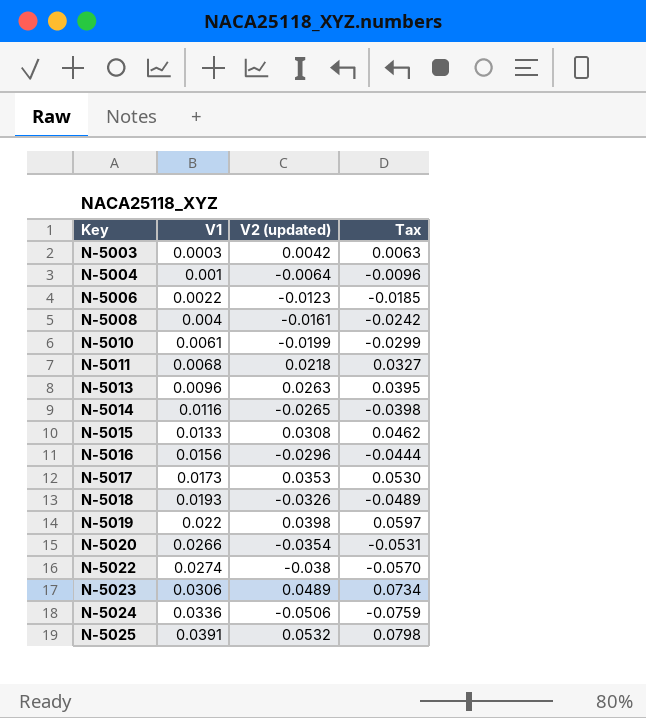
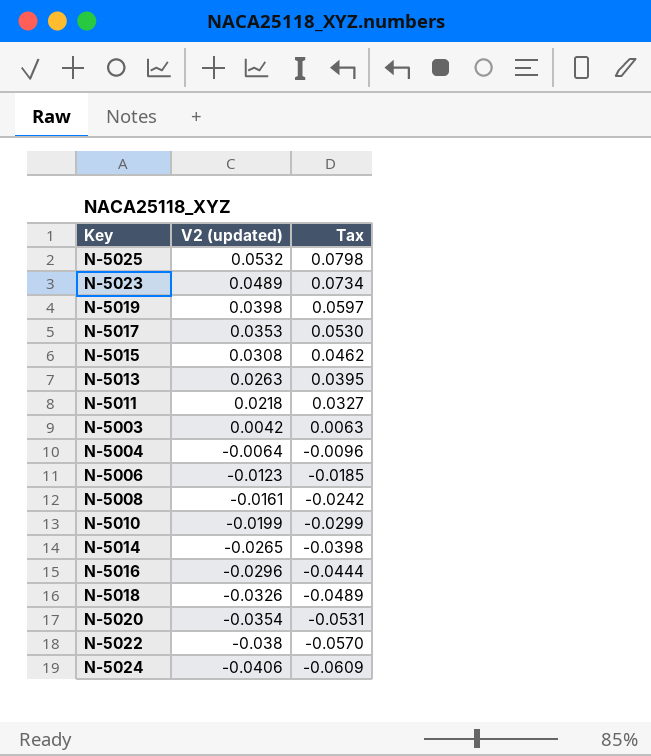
row order: Key ascending -> V2 (updated) descending
column V1 | position: 2 -> none
N-5024 | V2 (updated): -0.0506 -> -0.0406
N-5024 | Tax: -0.0759 -> -0.0609

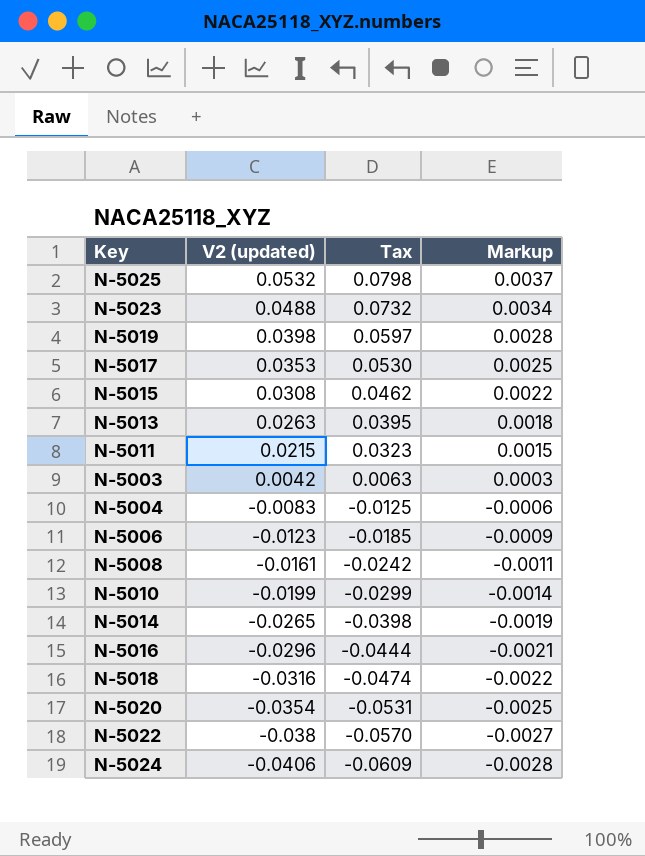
column Markup | formula: none -> [V2 (updated)] * 0.07
N-5023 | V2 (updated): 0.0489 -> 0.0488
N-5023 | Tax: 0.0734 -> 0.0732
N-5011 | V2 (updated): 0.0218 -> 0.0215
N-5011 | Tax: 0.0327 -> 0.0323
N-5004 | V2 (updated): -0.0064 -> -0.0083
N-5004 | Tax: -0.0096 -> -0.0125
N-5018 | V2 (updated): -0.0326 -> -0.0316
N-5018 | Tax: -0.0489 -> -0.0474

